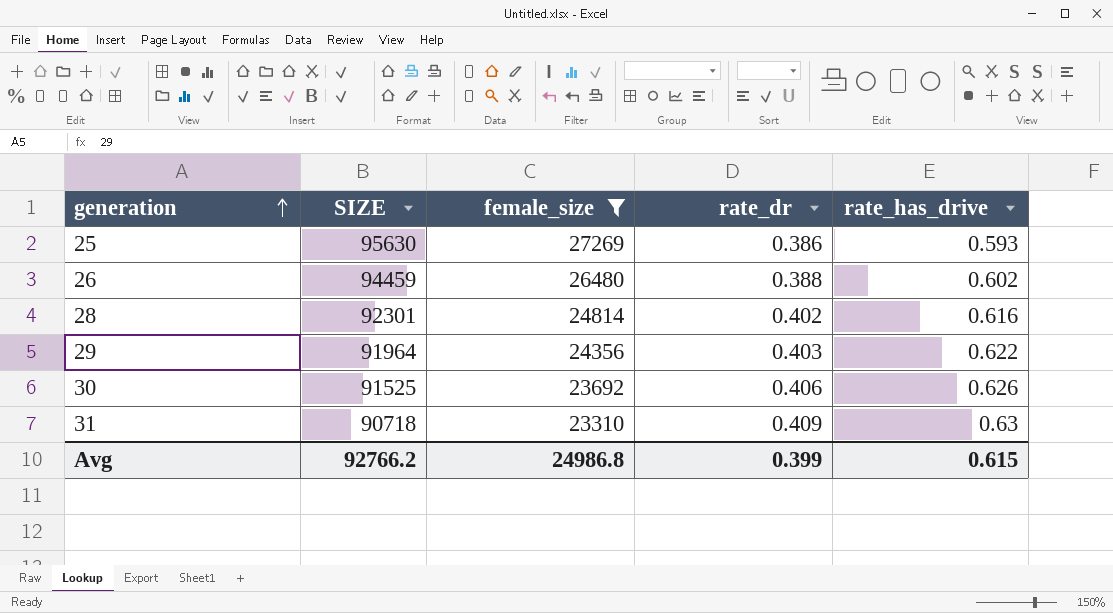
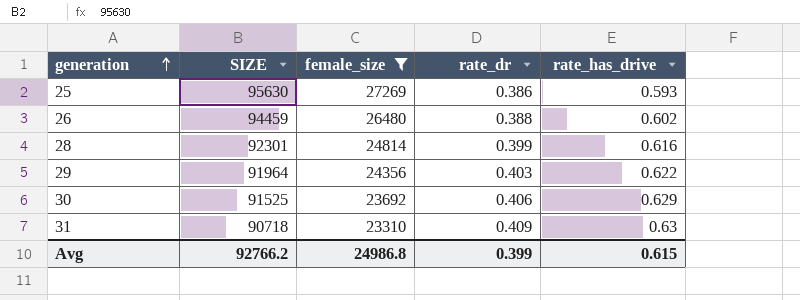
28 | rate_dr: 0.402 -> 0.399
30 | rate_has_drive: 0.626 -> 0.629

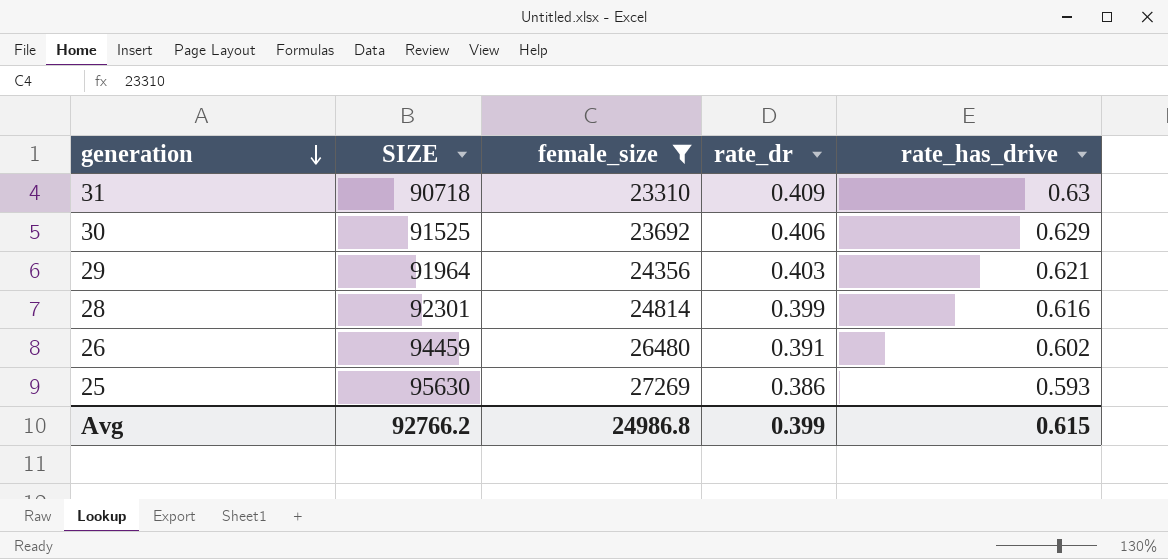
row order: generation ascending -> generation descending
29 | rate_has_drive: 0.622 -> 0.621
26 | rate_dr: 0.388 -> 0.391

